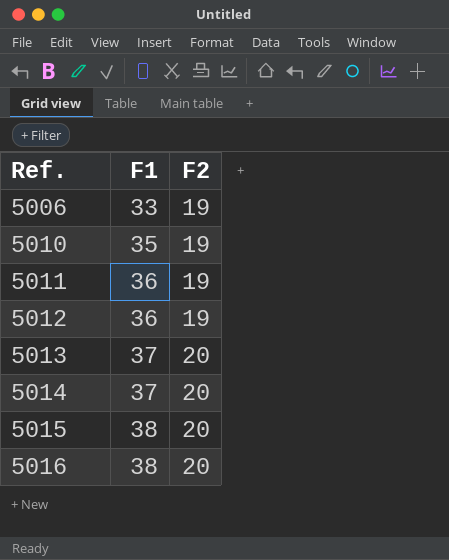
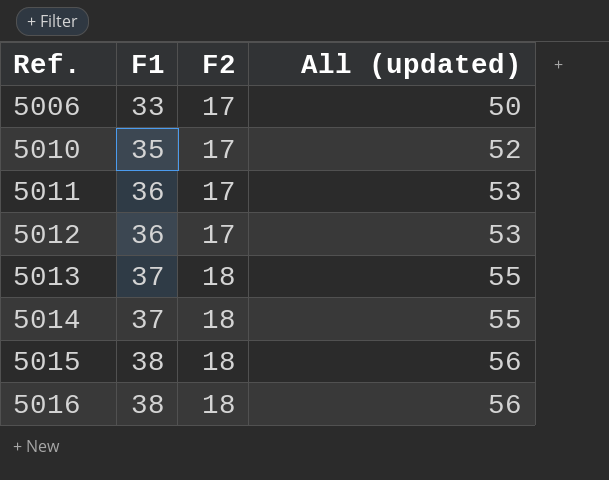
column All (updated) | formula: none -> [F1] + [F2]
5006 | F2: 19 -> 17
5010 | F2: 19 -> 17
5011 | F2: 19 -> 17
5012 | F2: 19 -> 17
5013 | F2: 20 -> 18
5014 | F2: 20 -> 18
5015 | F2: 20 -> 18
5016 | F2: 20 -> 18

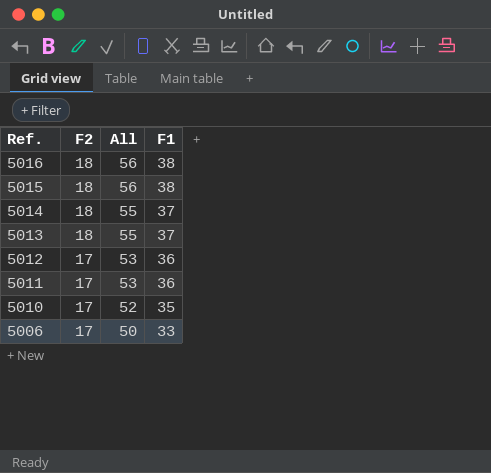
row order: Ref. ascending -> Ref. descending
column name: All (updated) -> All
column F1 | position: 2 -> 4

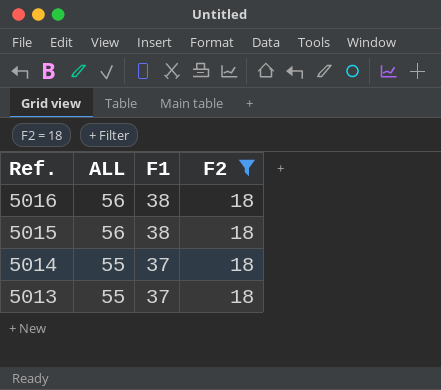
filter: none -> F2 = 18
column name: All -> ALL
column F2 | position: 2 -> 4

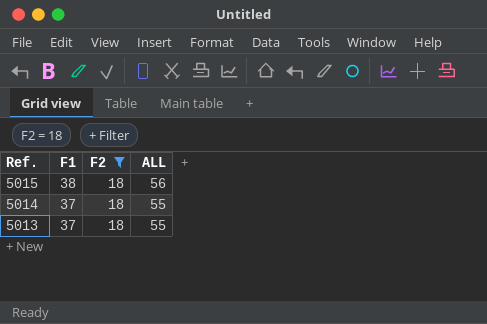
column ALL | position: 2 -> 4
row 5016: 56 | 38 | 18 -> none

